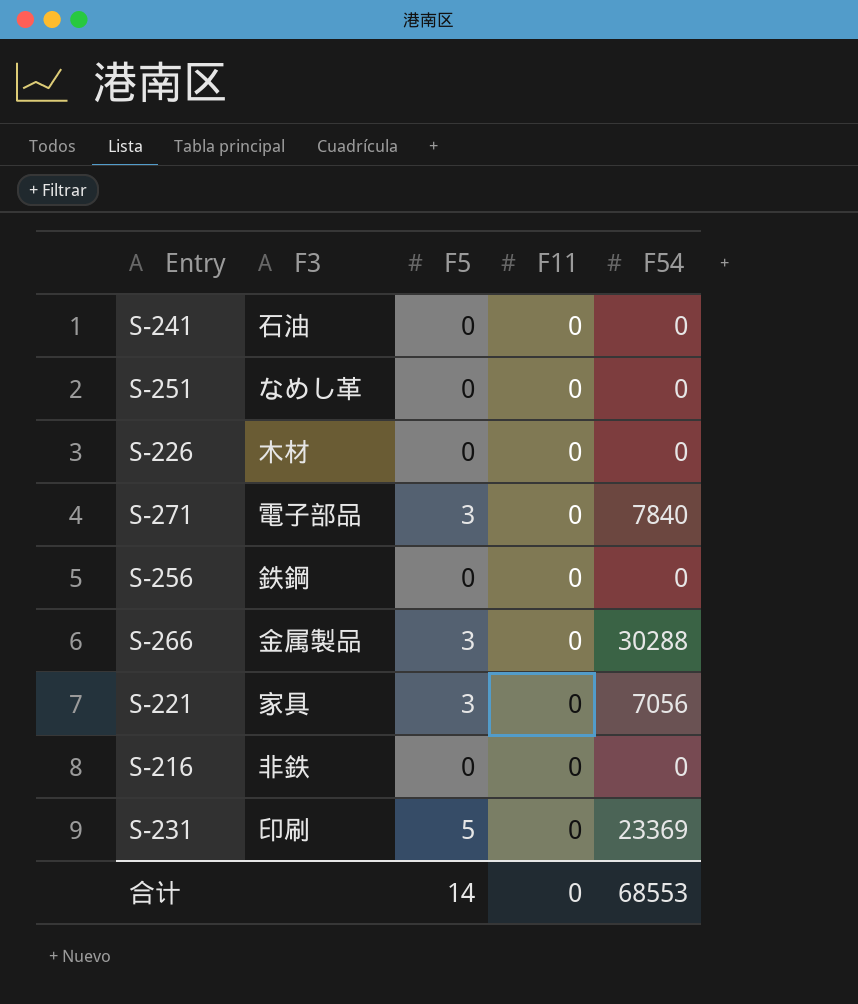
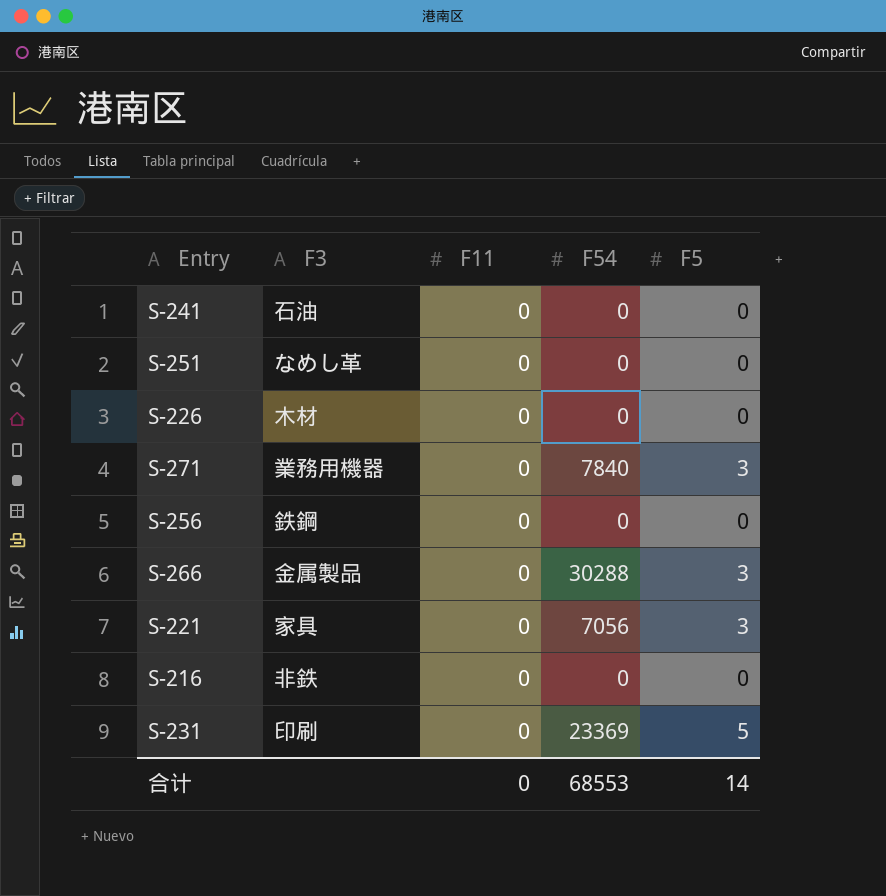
column F5 | position: 3 -> 5
S-271 | F3: 電子部品 -> 業務用機器

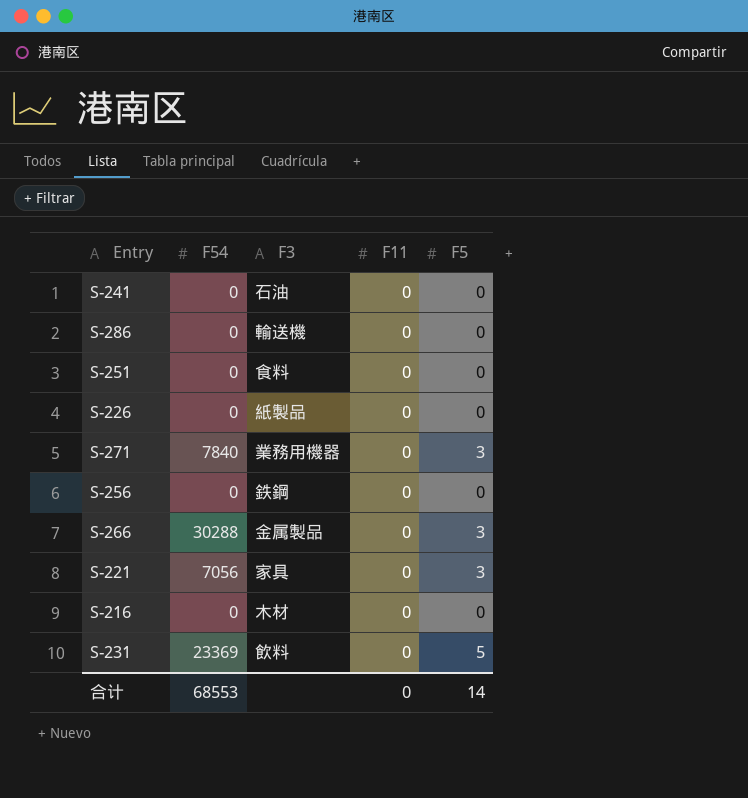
column F54 | position: 4 -> 2
row S-286: none -> 0 | 輸送機 | 0 | 0
S-251 | F3: なめし革 -> 食料
S-226 | F3: 木材 -> 紙製品
S-216 | F3: 非鉄 -> 木材
S-231 | F3: 印刷 -> 飲料

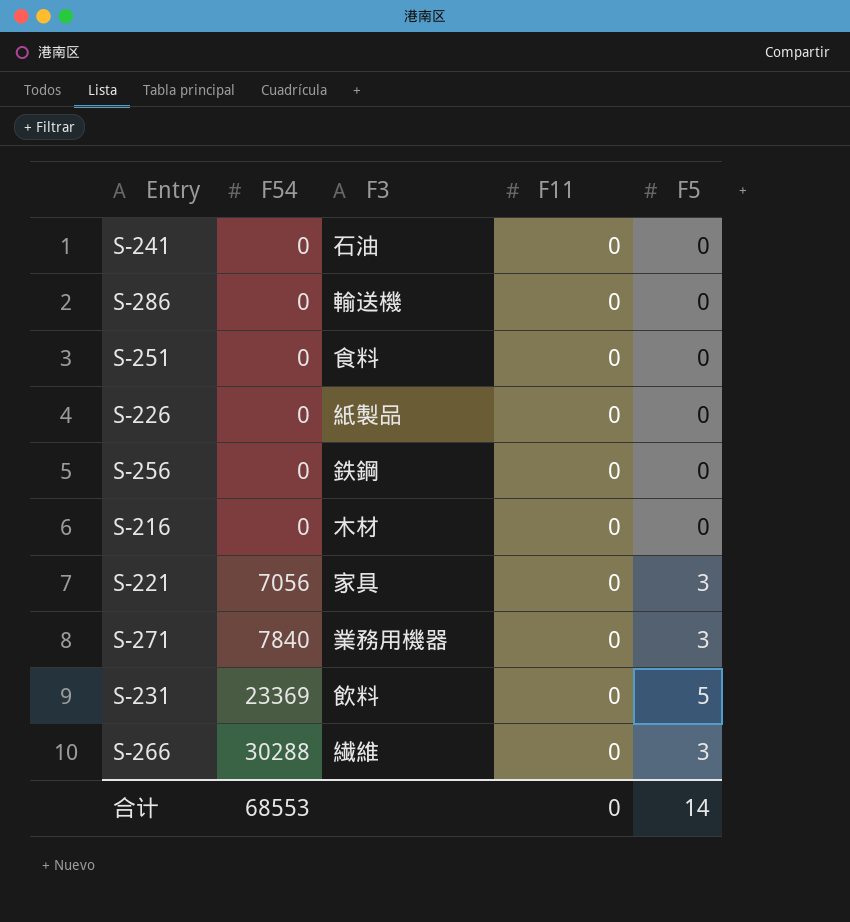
row order: none -> F54 ascending
S-266 | F3: 金属製品 -> 繊維

